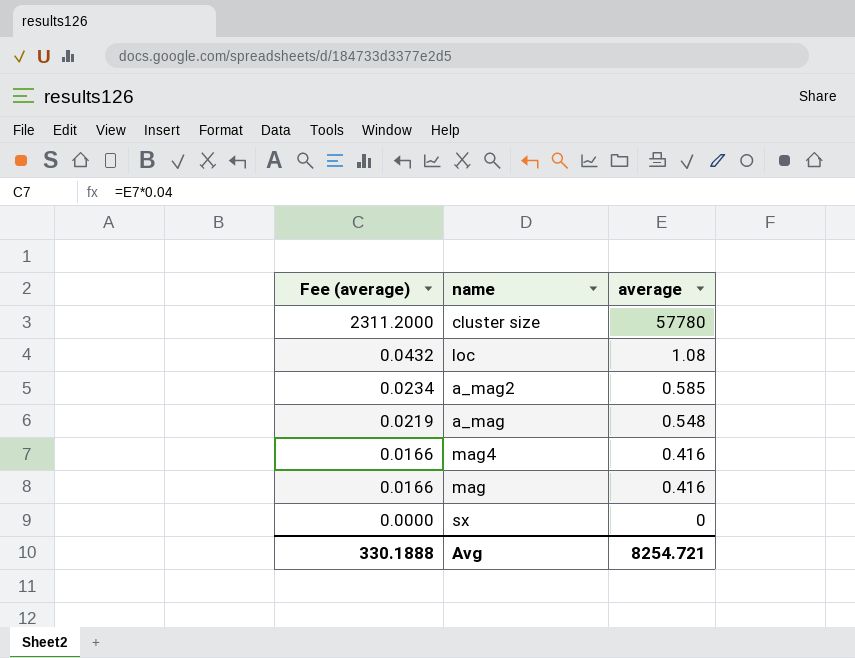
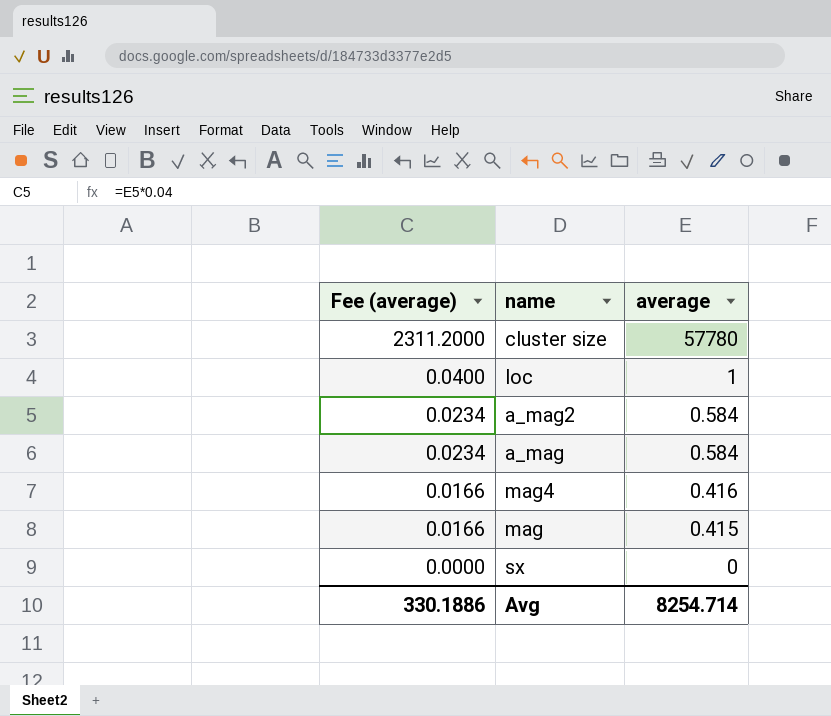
loc | Fee (average): 0.0432 -> 0.0400
loc | average: 1.08 -> 1
a_mag2 | average: 0.585 -> 0.584
a_mag | Fee (average): 0.0219 -> 0.0234
a_mag | average: 0.548 -> 0.584
mag | average: 0.416 -> 0.415
Avg | Fee (average): 330.1888 -> 330.1886
Avg | average: 8254.721 -> 8254.714

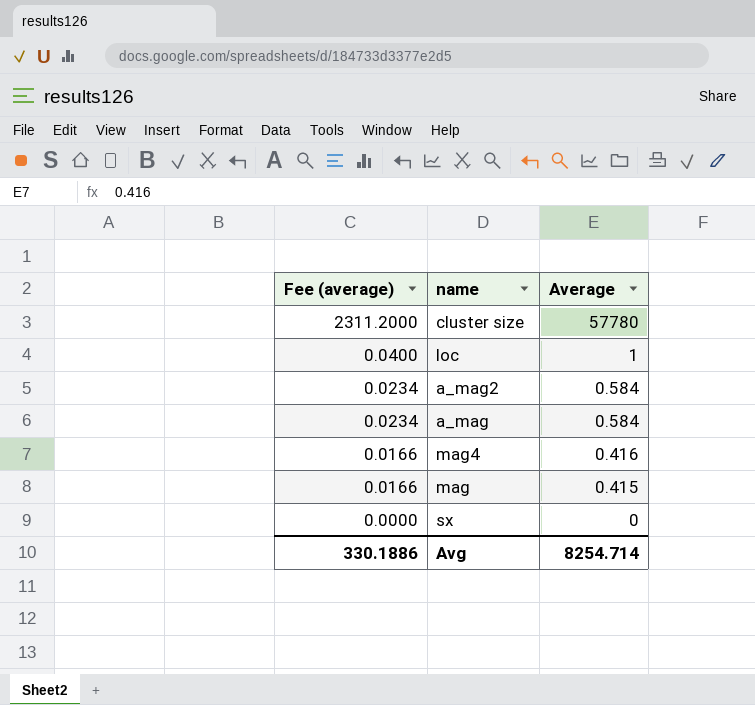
column name: average -> Average

